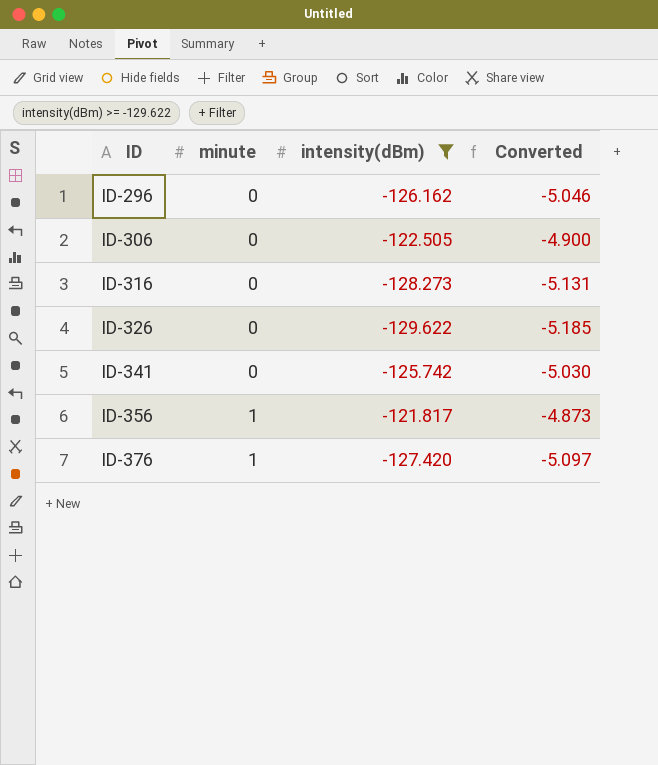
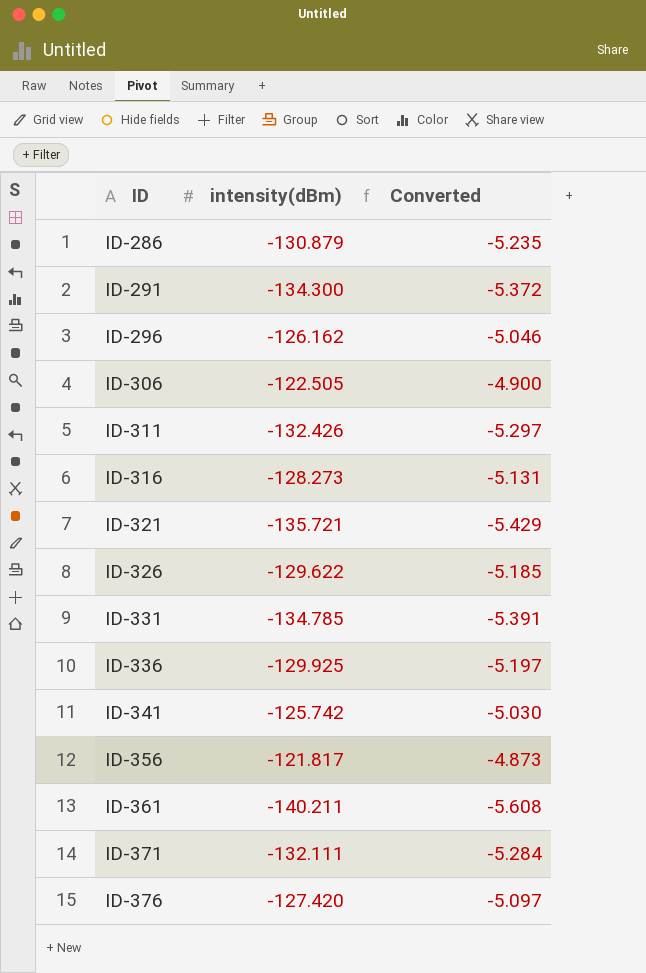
filter: intensity(dBm) >= -129.622 -> none
column minute | position: 2 -> none

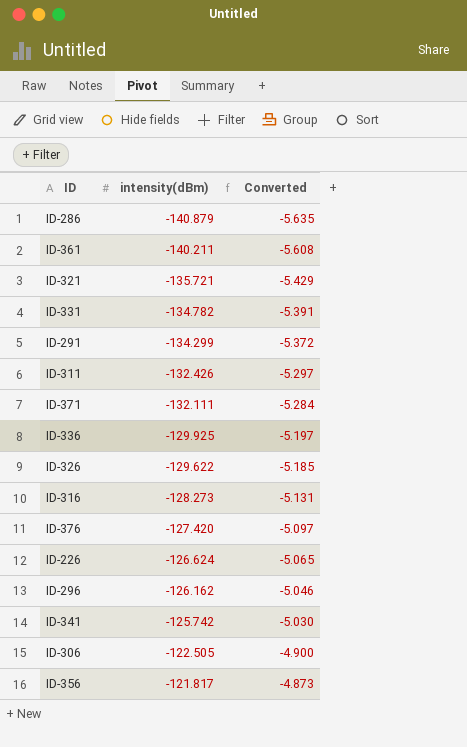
row order: ID ascending -> intensity(dBm) ascending
ID-286 | intensity(dBm): -130.879 -> -140.879
ID-286 | Converted: -5.235 -> -5.635
ID-331 | intensity(dBm): -134.785 -> -134.782
ID-291 | intensity(dBm): -134.300 -> -134.299
row ID-226: none -> -126.624 | -5.065

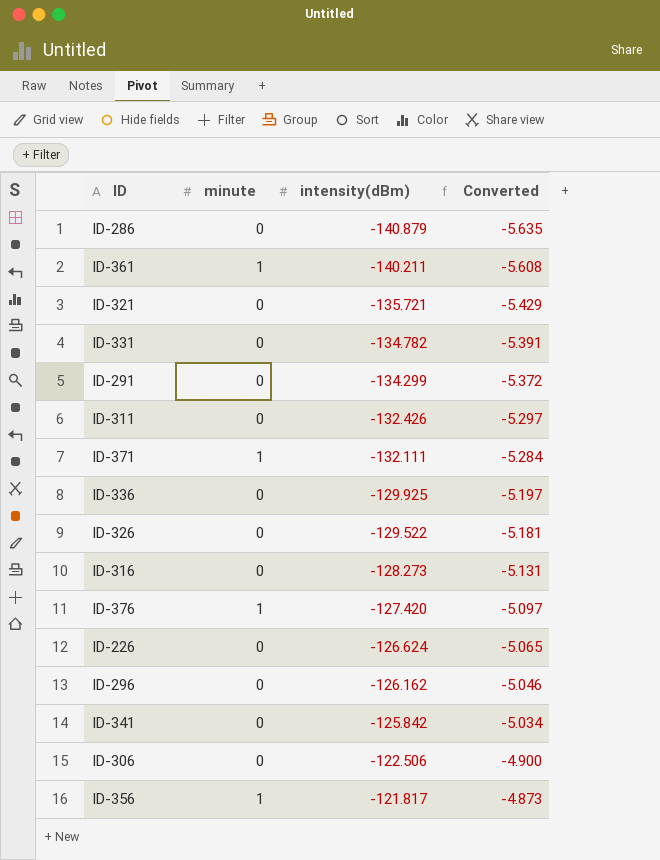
column minute | position: none -> 2
ID-326 | intensity(dBm): -129.622 -> -129.522
ID-326 | Converted: -5.185 -> -5.181
ID-341 | intensity(dBm): -125.742 -> -125.842
ID-341 | Converted: -5.030 -> -5.034
ID-306 | intensity(dBm): -122.505 -> -122.506

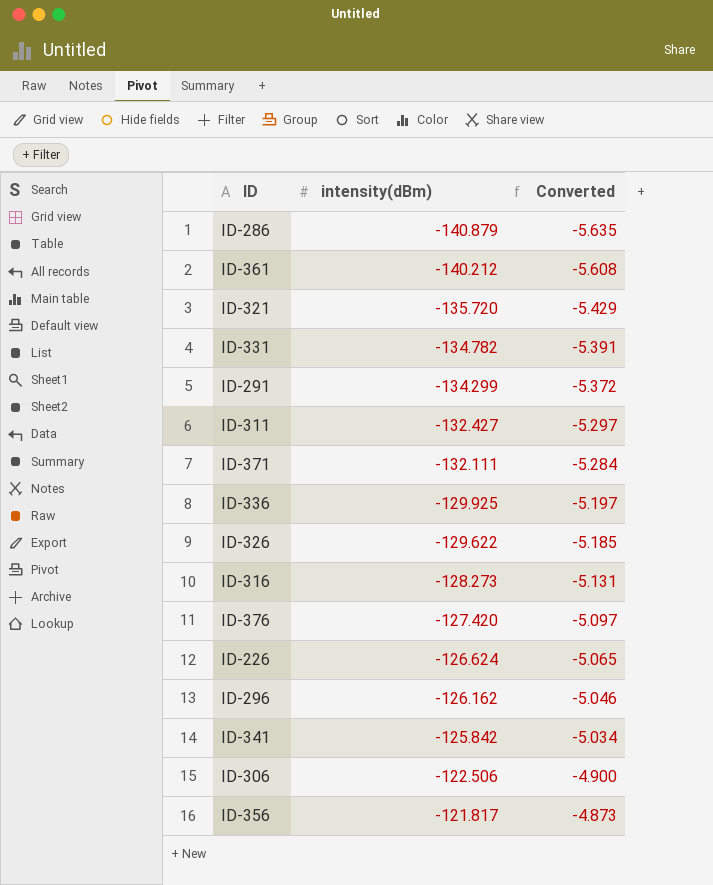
column minute | position: 2 -> none
ID-361 | intensity(dBm): -140.211 -> -140.212
ID-321 | intensity(dBm): -135.721 -> -135.720
ID-311 | intensity(dBm): -132.426 -> -132.427
ID-326 | intensity(dBm): -129.522 -> -129.622
ID-326 | Converted: -5.181 -> -5.185

